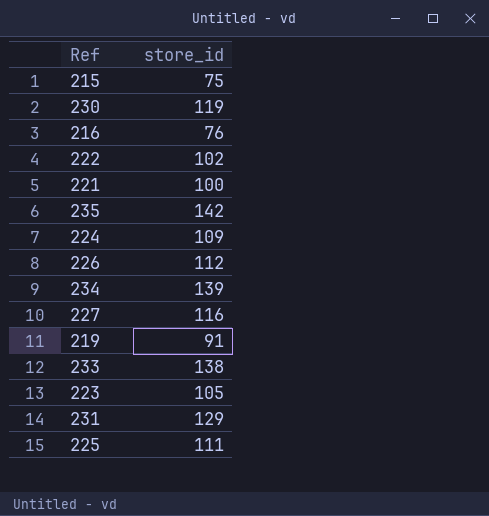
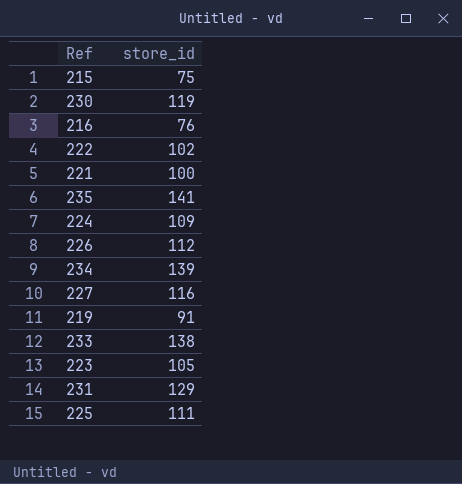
235 | store_id: 142 -> 141

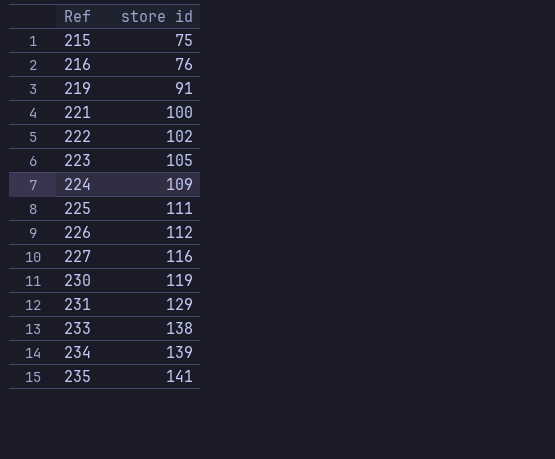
row order: none -> Ref ascending
column name: store_id -> store id

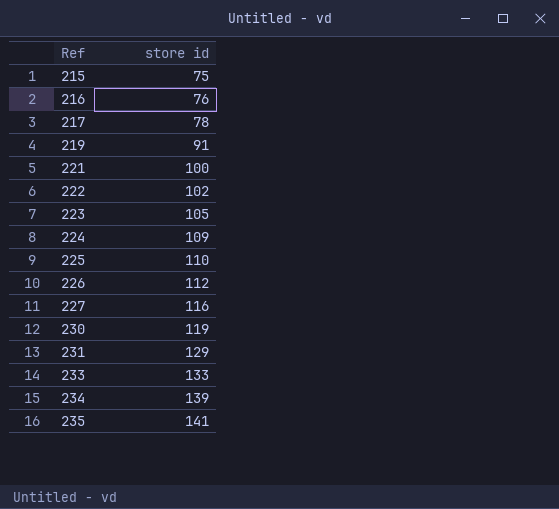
row 217: none -> 78
225 | store id: 111 -> 110
233 | store id: 138 -> 133

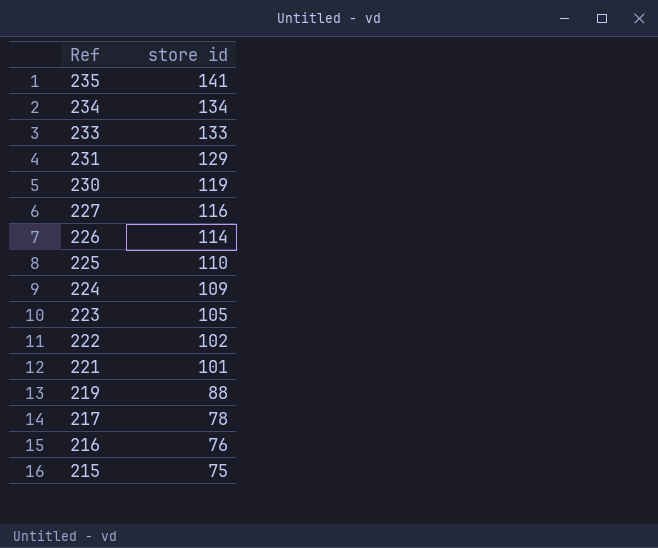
row order: Ref ascending -> Ref descending
234 | store id: 139 -> 134
226 | store id: 112 -> 114
221 | store id: 100 -> 101
219 | store id: 91 -> 88

